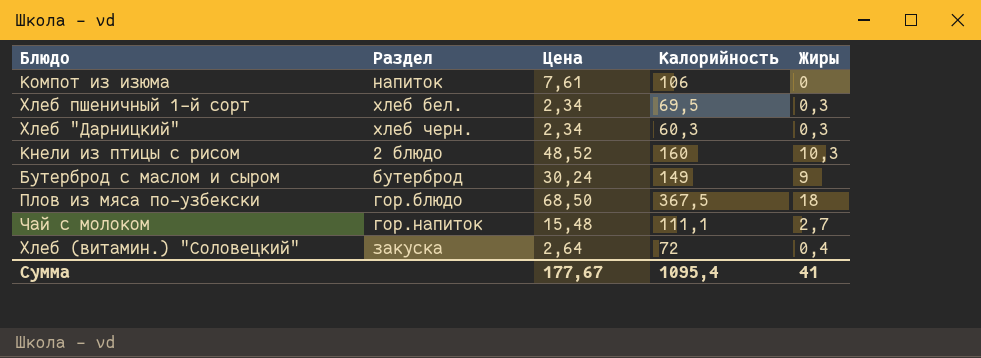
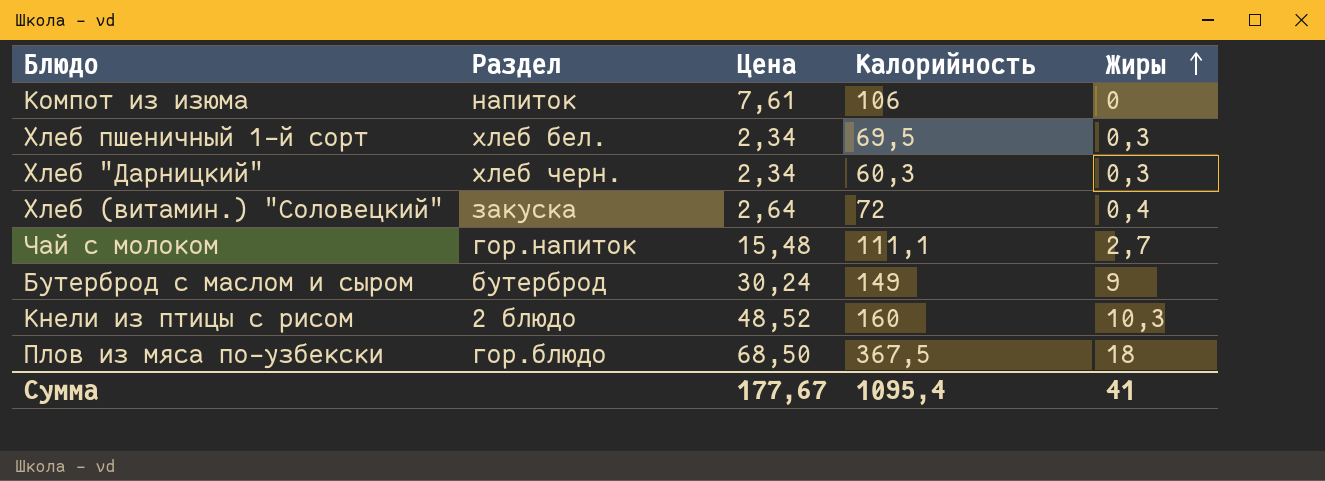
row order: none -> Жиры ascending

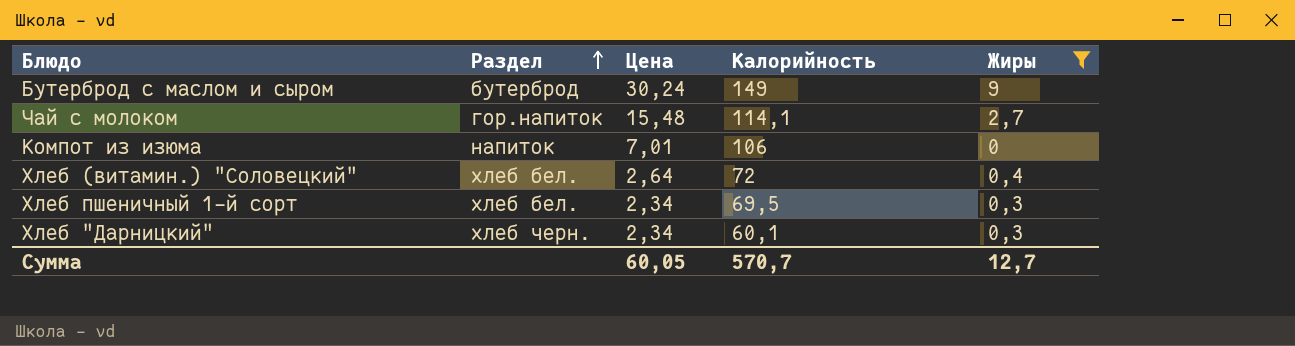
filter: none -> Жиры <= 9
row order: Жиры ascending -> Раздел ascending
Чай с молоком | Калорийность: 111,1 -> 114,1
Компот из изюма | Цена: 7,61 -> 7,01
Хлеб (витамин.) "Соловецкий" | Раздел: закуска -> хлеб бел.
Хлеб "Дарницкий" | Калорийность: 60,3 -> 60,1
Сумма | Цена: 177,67 -> 60,05
Сумма | Калорийность: 1095,4 -> 570,7
Сумма | Жиры: 41 -> 12,7

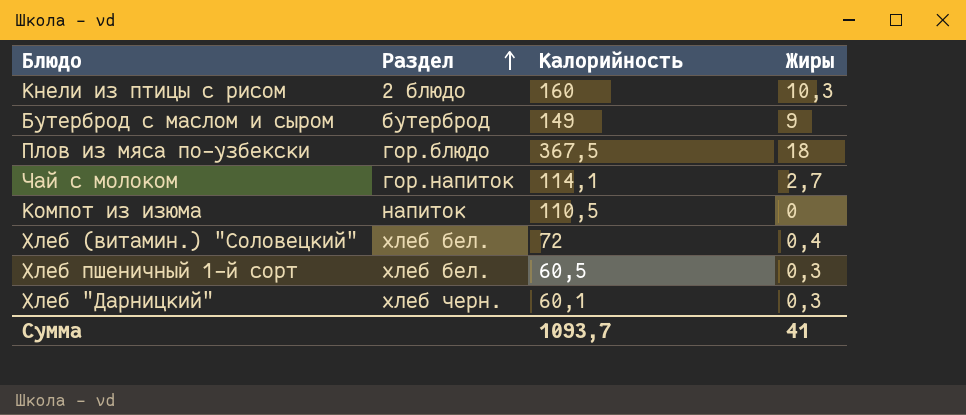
filter: Жиры <= 9 -> none
column Цена | position: 3 -> none
Компот из изюма | Калорийность: 106 -> 110,5
Хлеб пшеничный 1-й сорт | Калорийность: 69,5 -> 60,5
Сумма | Калорийность: 570,7 -> 1093,7
Сумма | Жиры: 12,7 -> 41

